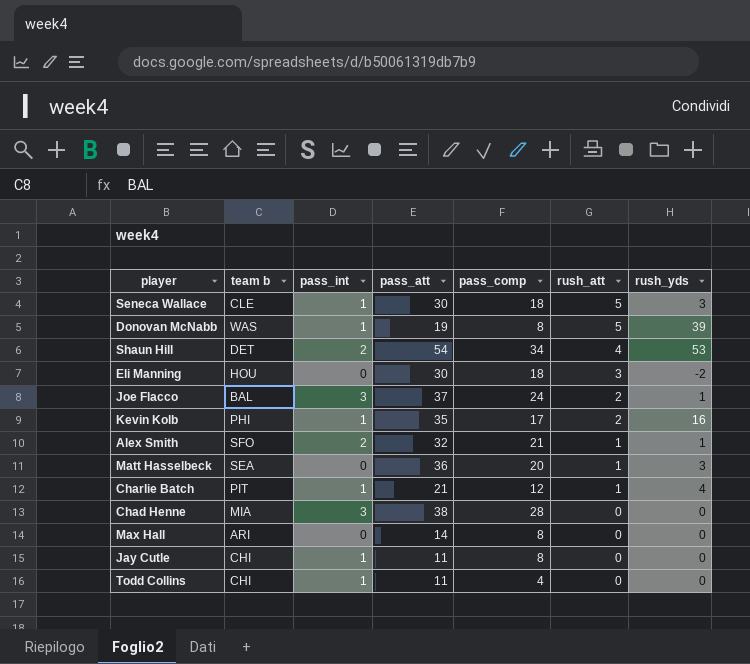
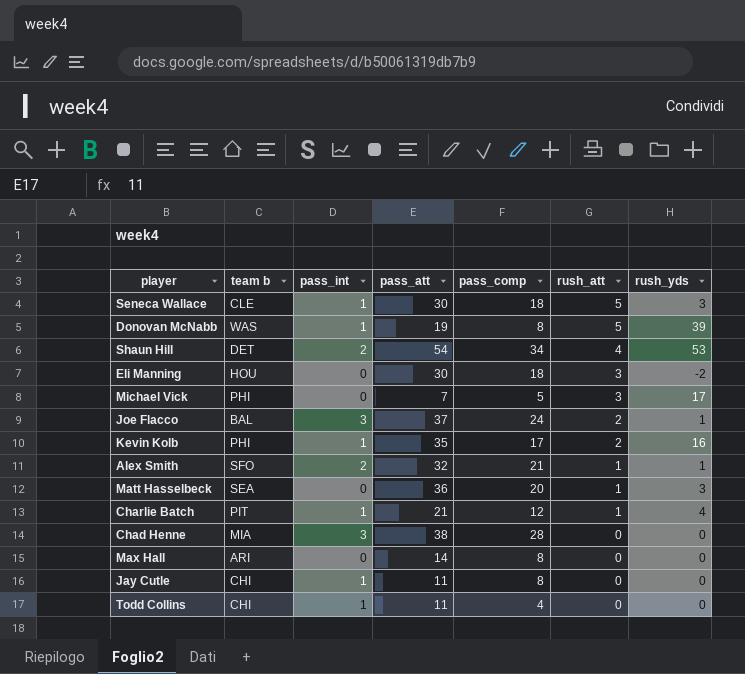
row Michael Vick: none -> PHI | 0 | 7 | 5 | 3 | 17

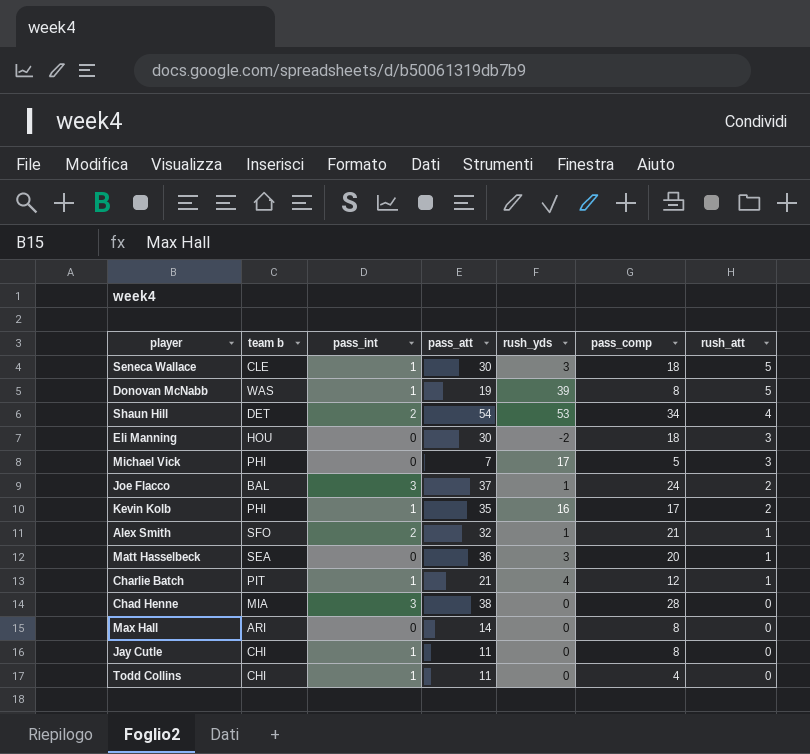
column rush_yds | position: 7 -> 5

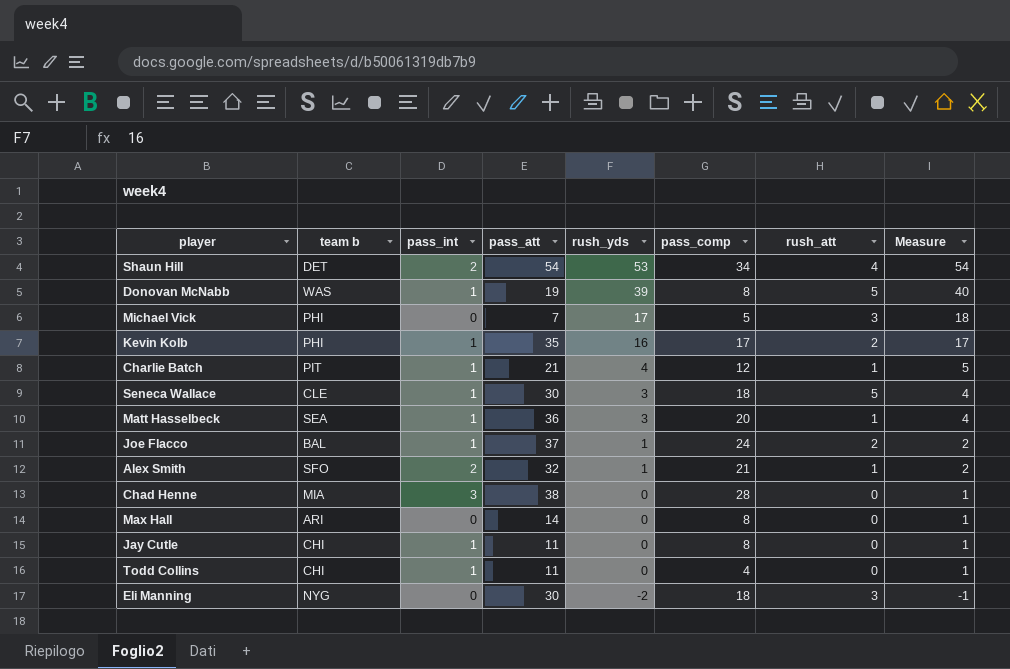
row order: rush_att descending -> rush_yds descending
column Measure | formula: none -> [rush_yds] + 1
Matt Hasselbeck | pass_int: 0 -> 1
Joe Flacco | pass_int: 3 -> 1
Eli Manning | team b: HOU -> NYG

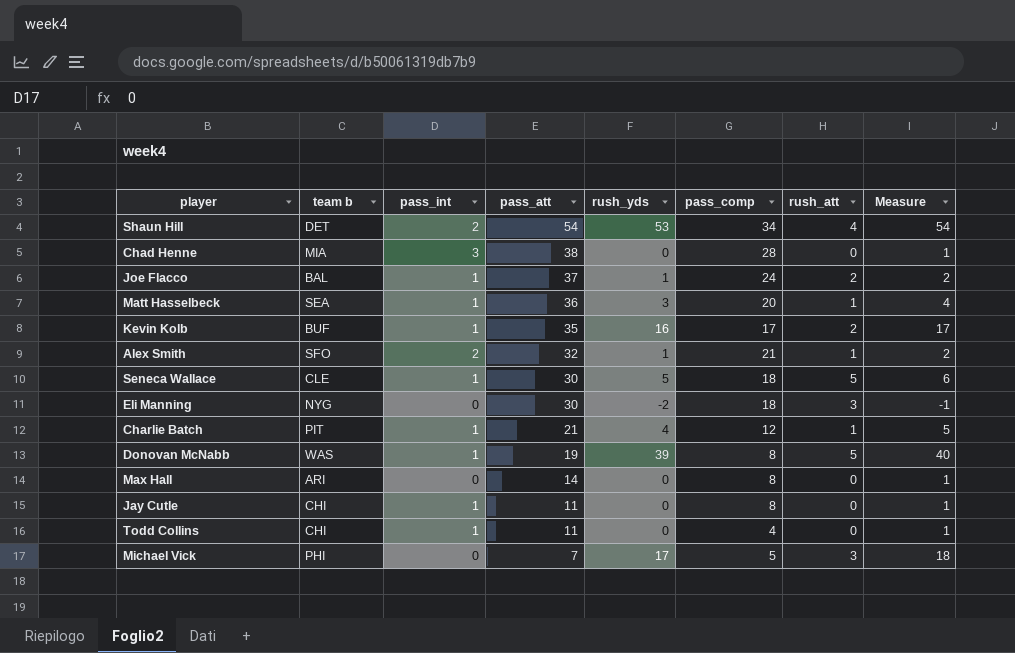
row order: rush_yds descending -> pass_att descending
Kevin Kolb | team b: PHI -> BUF
Seneca Wallace | rush_yds: 3 -> 5
Seneca Wallace | Measure: 4 -> 6

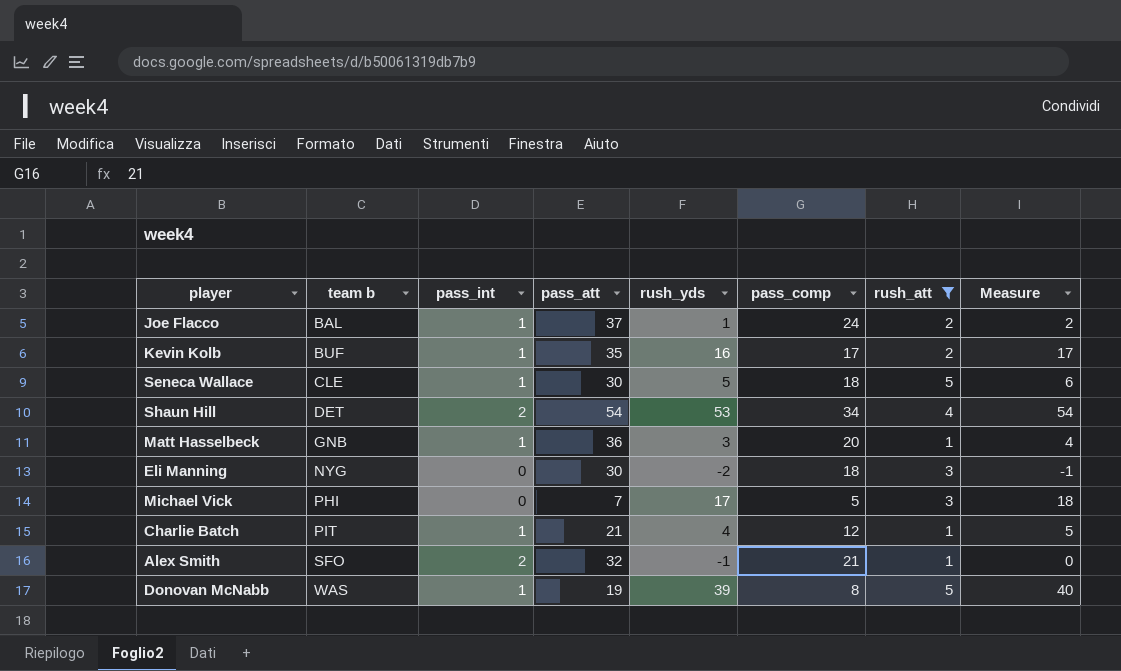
filter: none -> rush_att != 0
row order: pass_att descending -> team b ascending
Matt Hasselbeck | team b: SEA -> GNB
Alex Smith | rush_yds: 1 -> -1
Alex Smith | Measure: 2 -> 0

